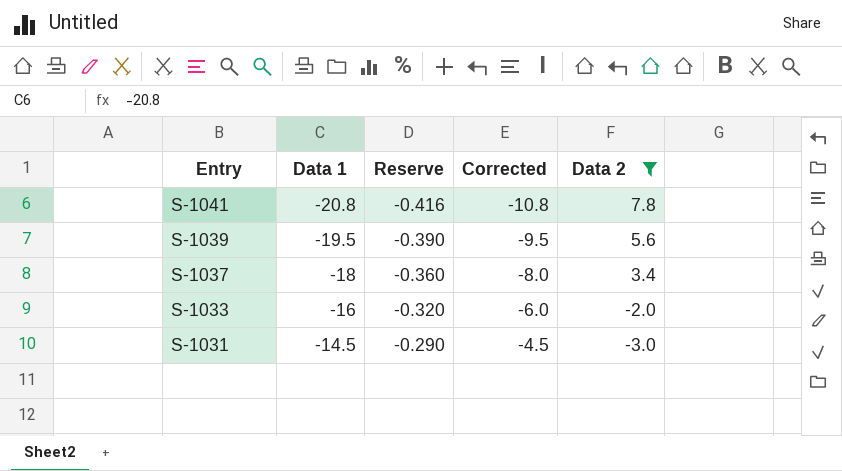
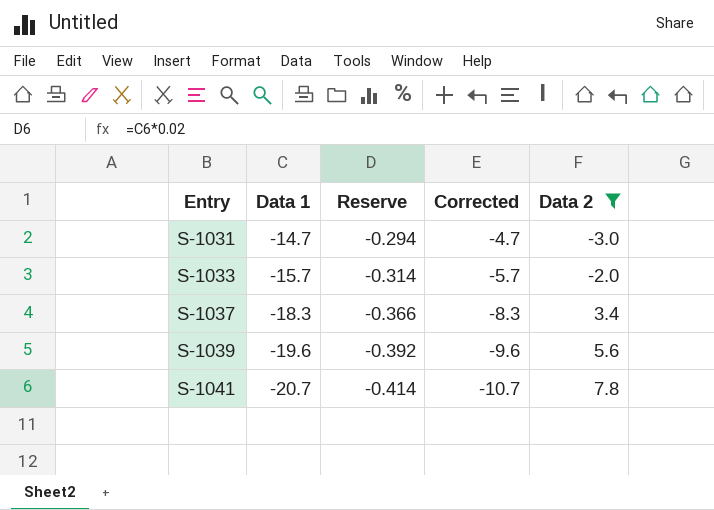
row order: Entry descending -> Entry ascending
S-1031 | Data 1: -14.5 -> -14.7
S-1031 | Reserve: -0.290 -> -0.294
S-1031 | Corrected: -4.5 -> -4.7
S-1033 | Data 1: -16 -> -15.7
S-1033 | Reserve: -0.320 -> -0.314
S-1033 | Corrected: -6.0 -> -5.7
S-1037 | Data 1: -18 -> -18.3
S-1037 | Reserve: -0.360 -> -0.366
S-1037 | Corrected: -8.0 -> -8.3
S-1039 | Data 1: -19.5 -> -19.6
S-1039 | Reserve: -0.390 -> -0.392
S-1039 | Corrected: -9.5 -> -9.6
S-1041 | Data 1: -20.8 -> -20.7
S-1041 | Reserve: -0.416 -> -0.414
S-1041 | Corrected: -10.8 -> -10.7

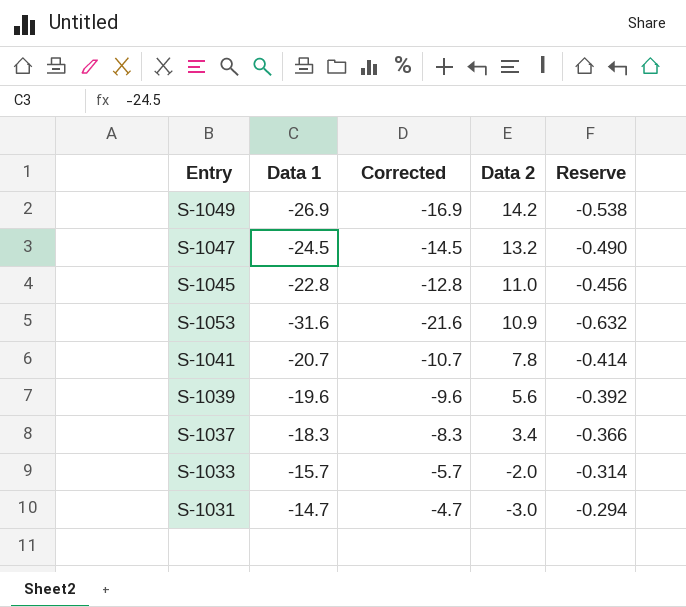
filter: Data 2 <= 7.8 -> none
row order: Entry ascending -> Data 2 descending
column Reserve | position: 3 -> 5

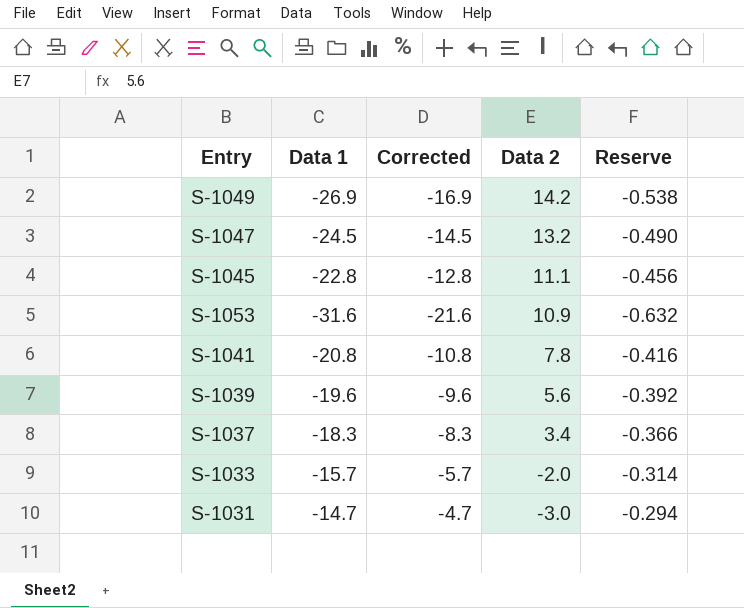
S-1045 | Data 2: 11.0 -> 11.1
S-1041 | Data 1: -20.7 -> -20.8
S-1041 | Corrected: -10.7 -> -10.8
S-1041 | Reserve: -0.414 -> -0.416

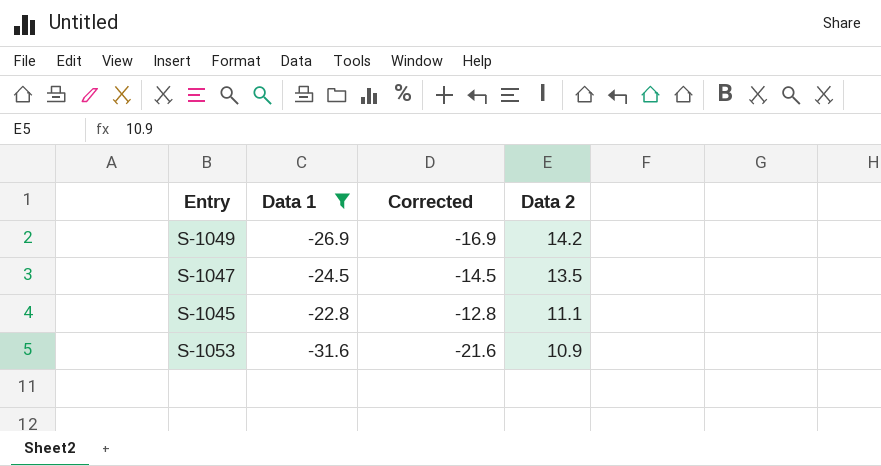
filter: none -> Data 1 <= -22.8
column Reserve | formula: [Data 1] * 0.02 -> none
S-1047 | Data 2: 13.2 -> 13.5

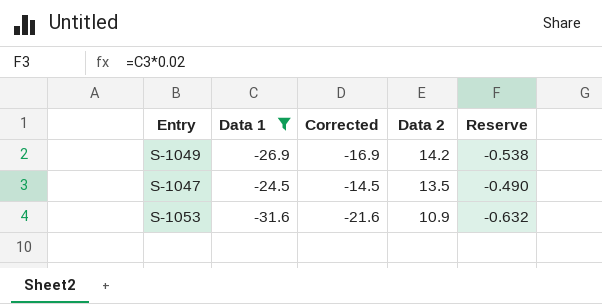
column Reserve | formula: none -> [Data 1] * 0.02
row S-1045: -22.8 | -12.8 | 11.1 -> none

